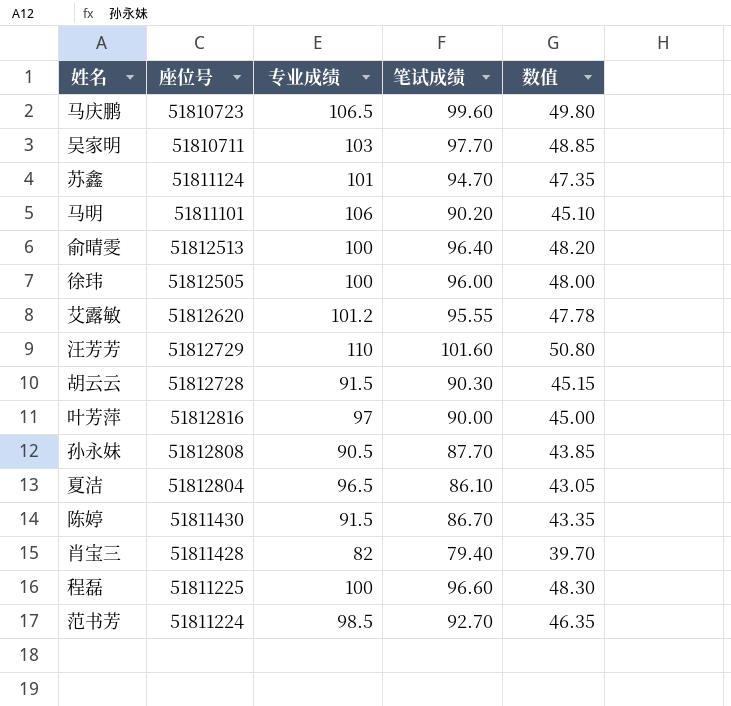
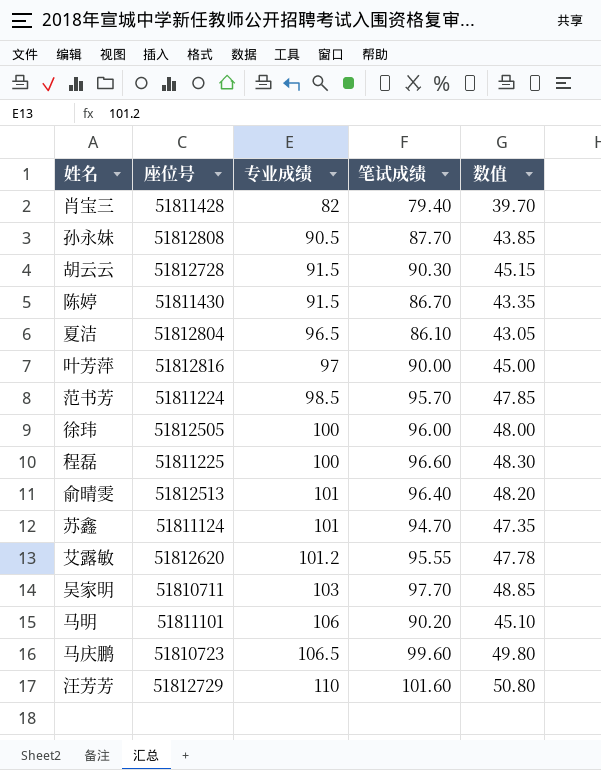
row order: none -> 专业成绩 ascending
范书芳 | 笔试成绩: 92.70 -> 95.70
范书芳 | 数值: 46.35 -> 47.85
俞晴雯 | 专业成绩: 100 -> 101

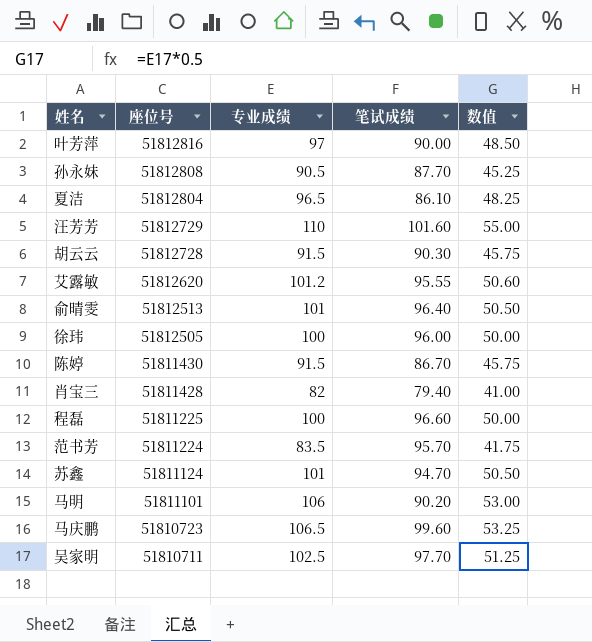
row order: 专业成绩 ascending -> 座位号 descending
column 数值 | formula: [笔试成绩] * 0.5 -> [专业成绩] * 0.5
范书芳 | 专业成绩: 98.5 -> 83.5
吴家明 | 专业成绩: 103 -> 102.5

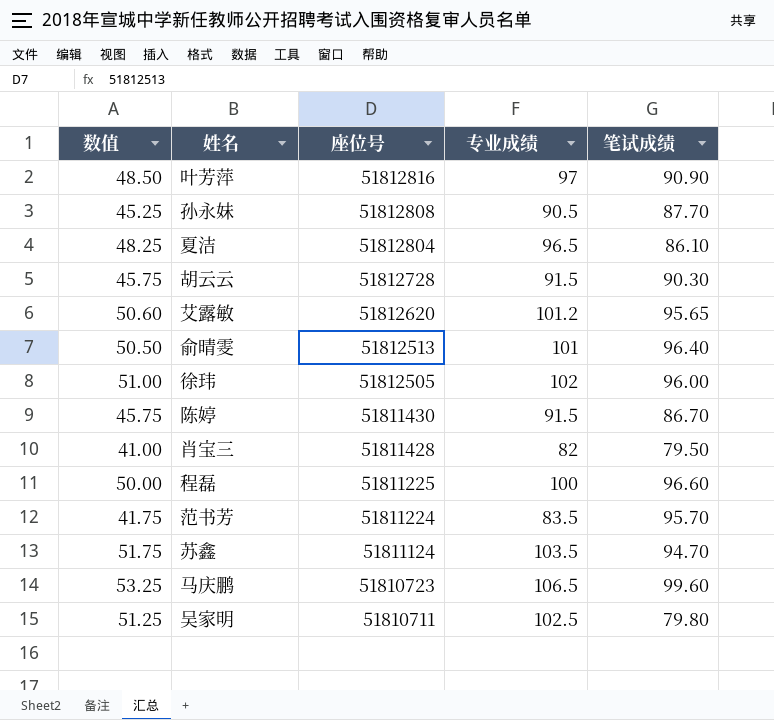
column 数值 | position: 5 -> 1
row 汪芳芳: 51812729 | 110 | 101.60 | 55.00 -> none
row 马明: 51811101 | 106 | 90.20 | 53.00 -> none
叶芳萍 | 笔试成绩: 90.00 -> 90.90
艾露敏 | 笔试成绩: 95.55 -> 95.65
徐玮 | 数值: 50.00 -> 51.00
徐玮 | 专业成绩: 100 -> 102
肖宝三 | 笔试成绩: 79.40 -> 79.50
苏鑫 | 数值: 50.50 -> 51.75
苏鑫 | 专业成绩: 101 -> 103.5
吴家明 | 笔试成绩: 97.70 -> 79.80

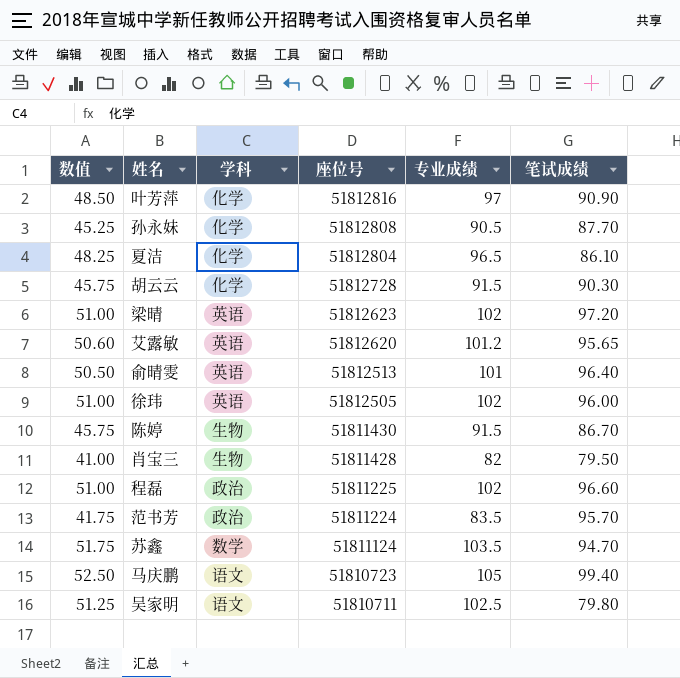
column 学科 | position: none -> 3
row 梁晴: none -> 51.00 | 英语 | 51812623 | 102 | 97.20
程磊 | 数值: 50.00 -> 51.00
程磊 | 专业成绩: 100 -> 102
马庆鹏 | 数值: 53.25 -> 52.50
马庆鹏 | 专业成绩: 106.5 -> 105
马庆鹏 | 笔试成绩: 99.60 -> 99.40

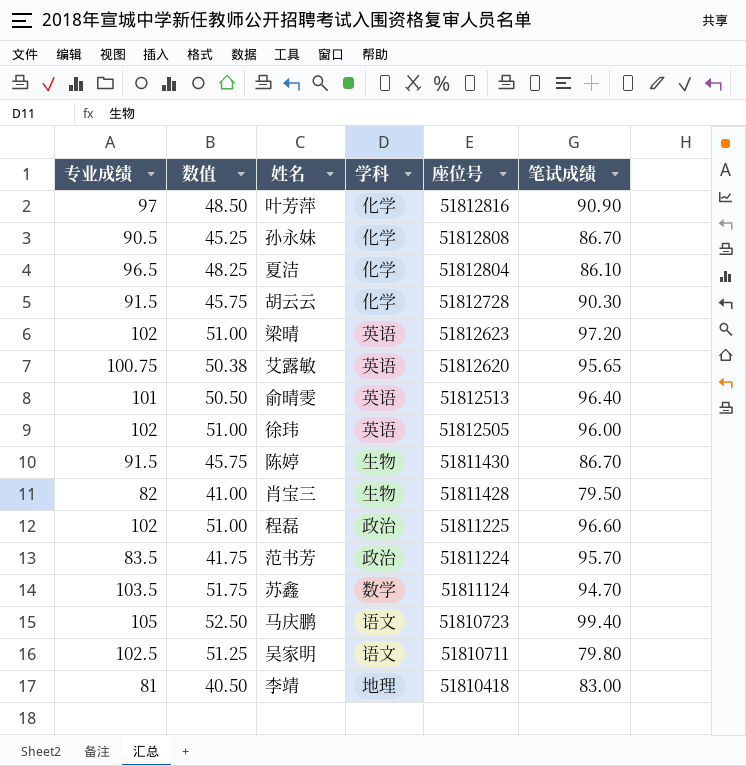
column 专业成绩 | position: 5 -> 1
孙永妹 | 笔试成绩: 87.70 -> 86.70
艾露敏 | 专业成绩: 101.2 -> 100.75
艾露敏 | 数值: 50.60 -> 50.38
row 李靖: none -> 81 | 40.50 | 地理 | 51810418 | 83.00

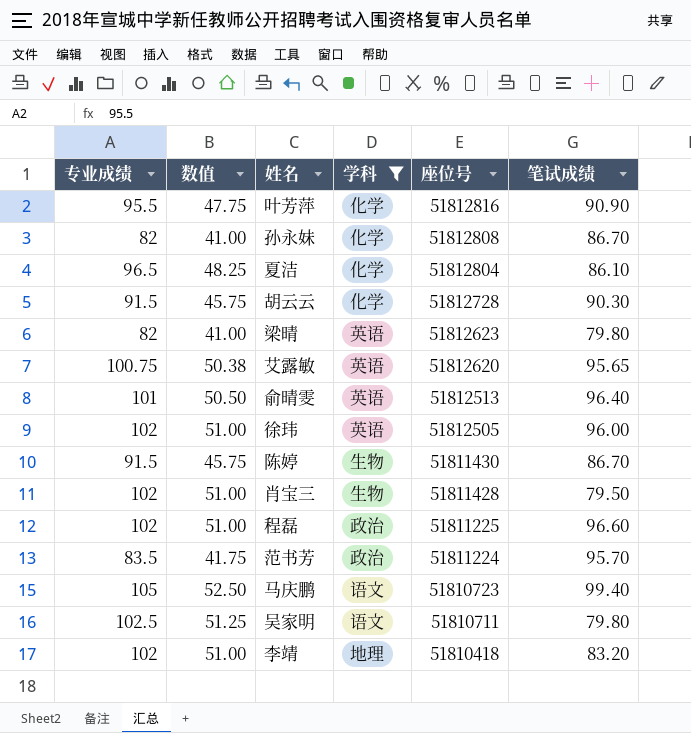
filter: none -> 学科 != 数学
叶芳萍 | 专业成绩: 97 -> 95.5
叶芳萍 | 数值: 48.50 -> 47.75
孙永妹 | 专业成绩: 90.5 -> 82
孙永妹 | 数值: 45.25 -> 41.00
梁晴 | 专业成绩: 102 -> 82
梁晴 | 数值: 51.00 -> 41.00
梁晴 | 笔试成绩: 97.20 -> 79.80
肖宝三 | 专业成绩: 82 -> 102
肖宝三 | 数值: 41.00 -> 51.00
李靖 | 专业成绩: 81 -> 102
李靖 | 数值: 40.50 -> 51.00
李靖 | 笔试成绩: 83.00 -> 83.20

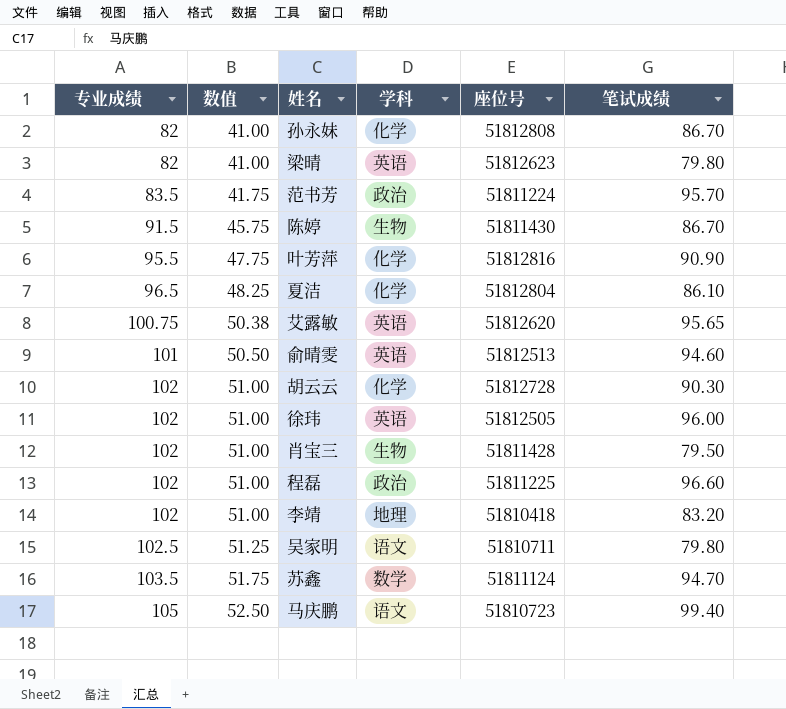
filter: 学科 != 数学 -> none
row order: 座位号 descending -> 专业成绩 ascending
俞晴雯 | 笔试成绩: 96.40 -> 94.60
胡云云 | 专业成绩: 91.5 -> 102
胡云云 | 数值: 45.75 -> 51.00

